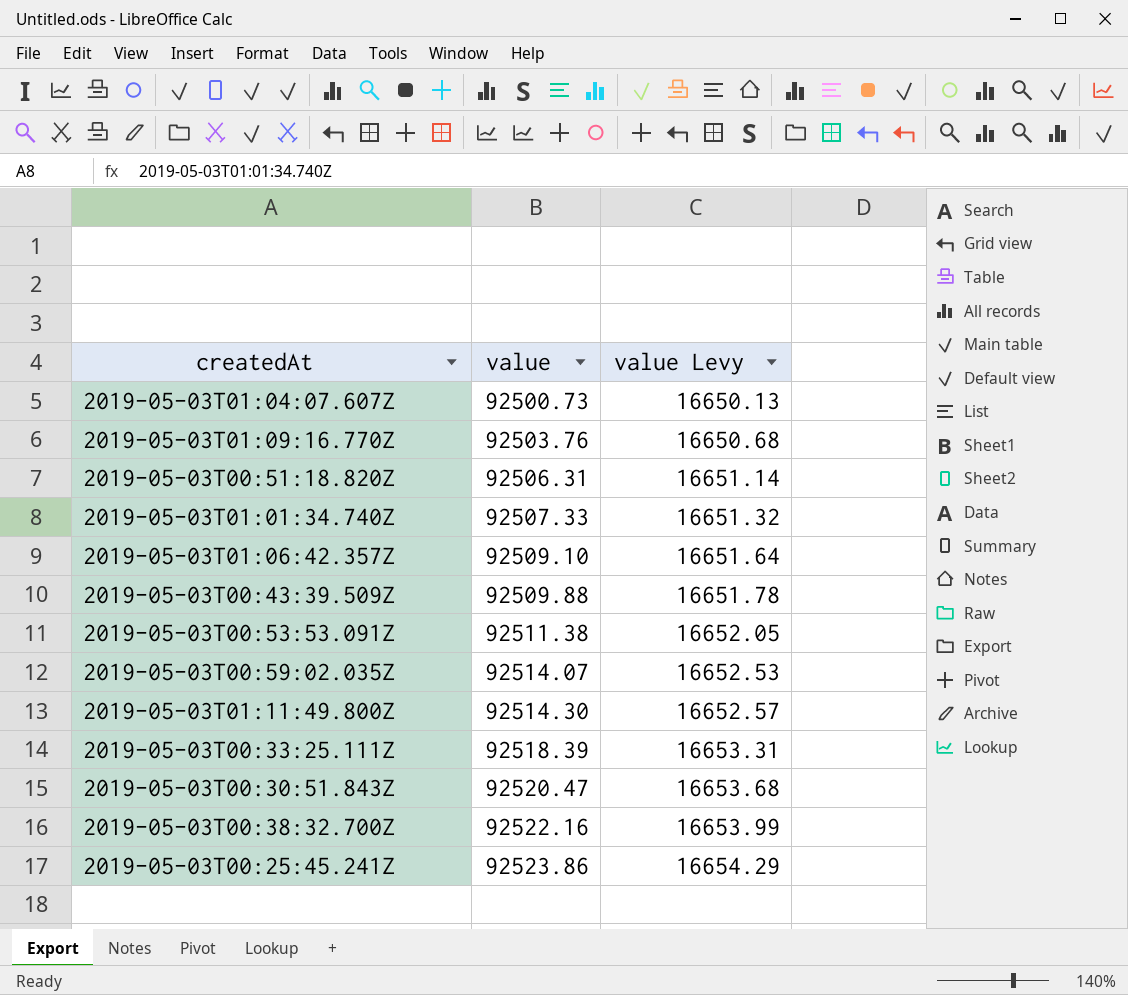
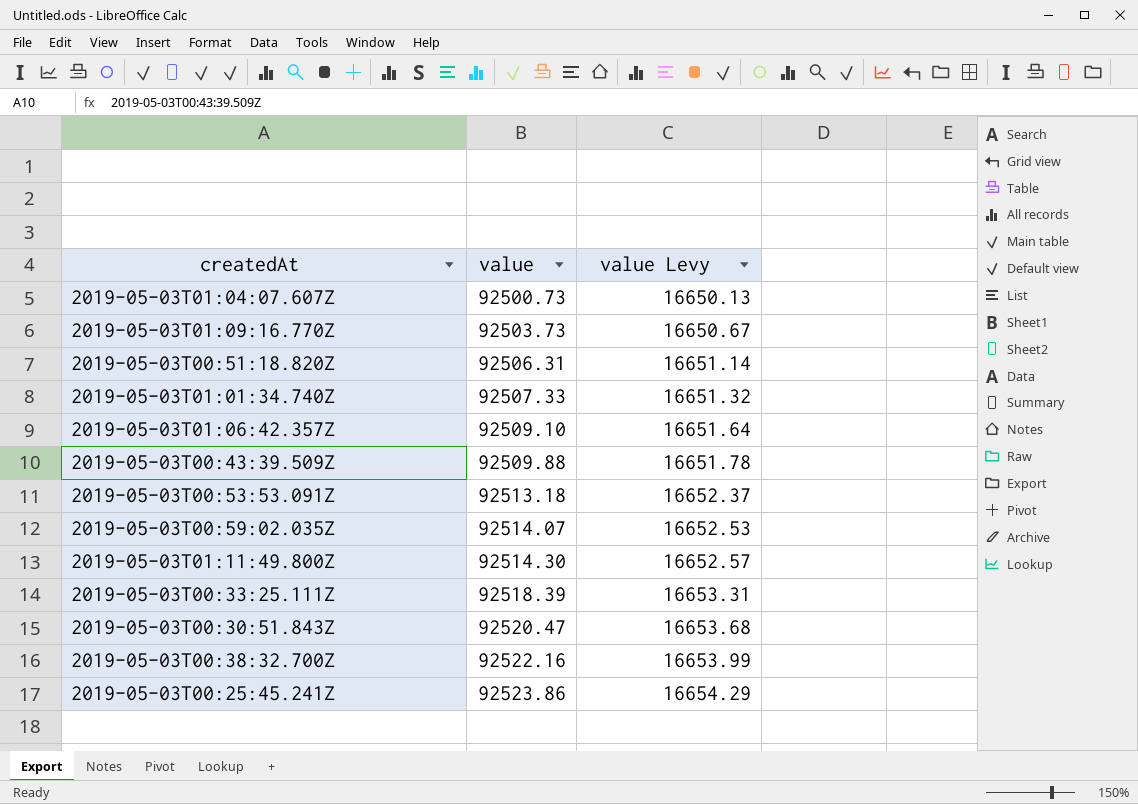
2019-05-03T01:09:16.770Z | value: 92503.76 -> 92503.73
2019-05-03T01:09:16.770Z | value Levy: 16650.68 -> 16650.67
2019-05-03T00:53:53.091Z | value: 92511.38 -> 92513.18
2019-05-03T00:53:53.091Z | value Levy: 16652.05 -> 16652.37

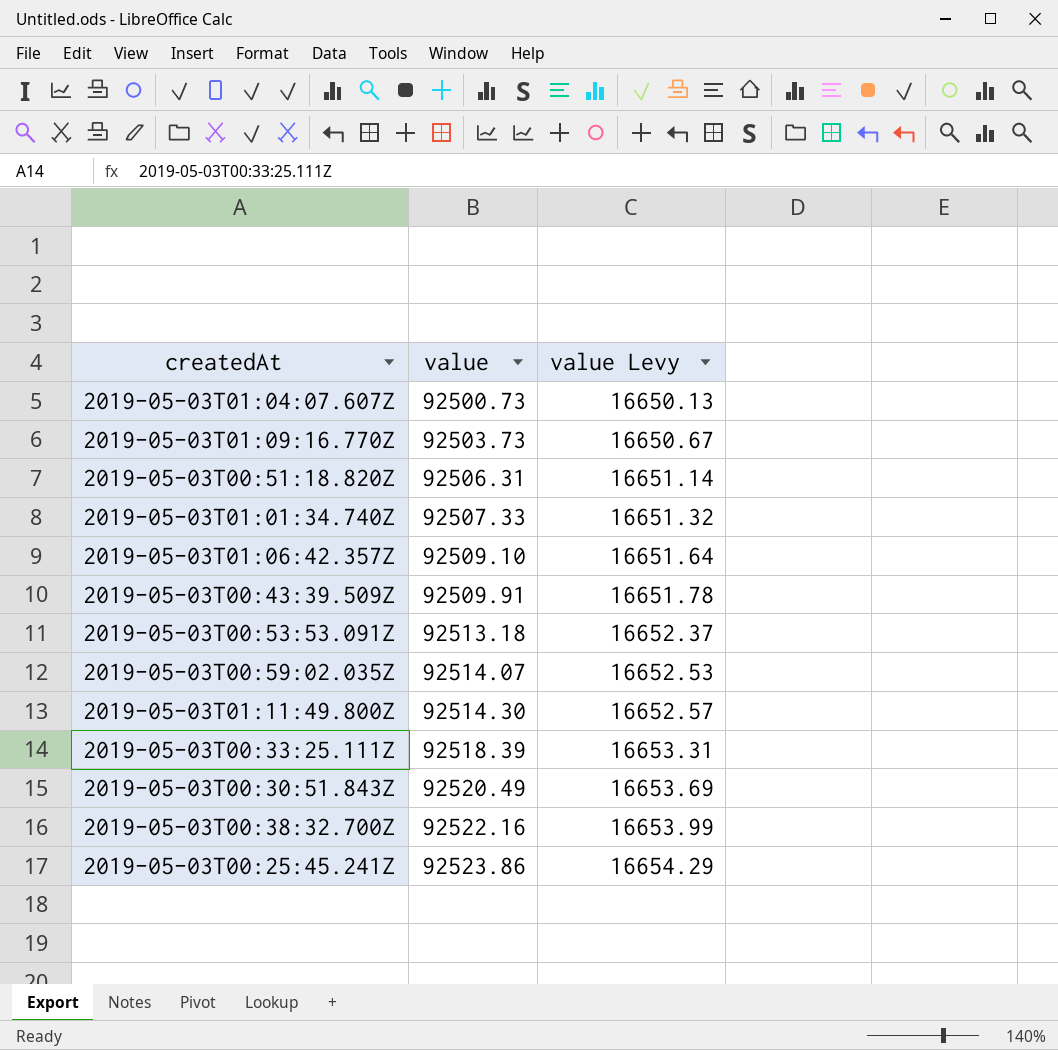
2019-05-03T00:43:39.509Z | value: 92509.88 -> 92509.91
2019-05-03T00:30:51.843Z | value: 92520.47 -> 92520.49
2019-05-03T00:30:51.843Z | value Levy: 16653.68 -> 16653.69

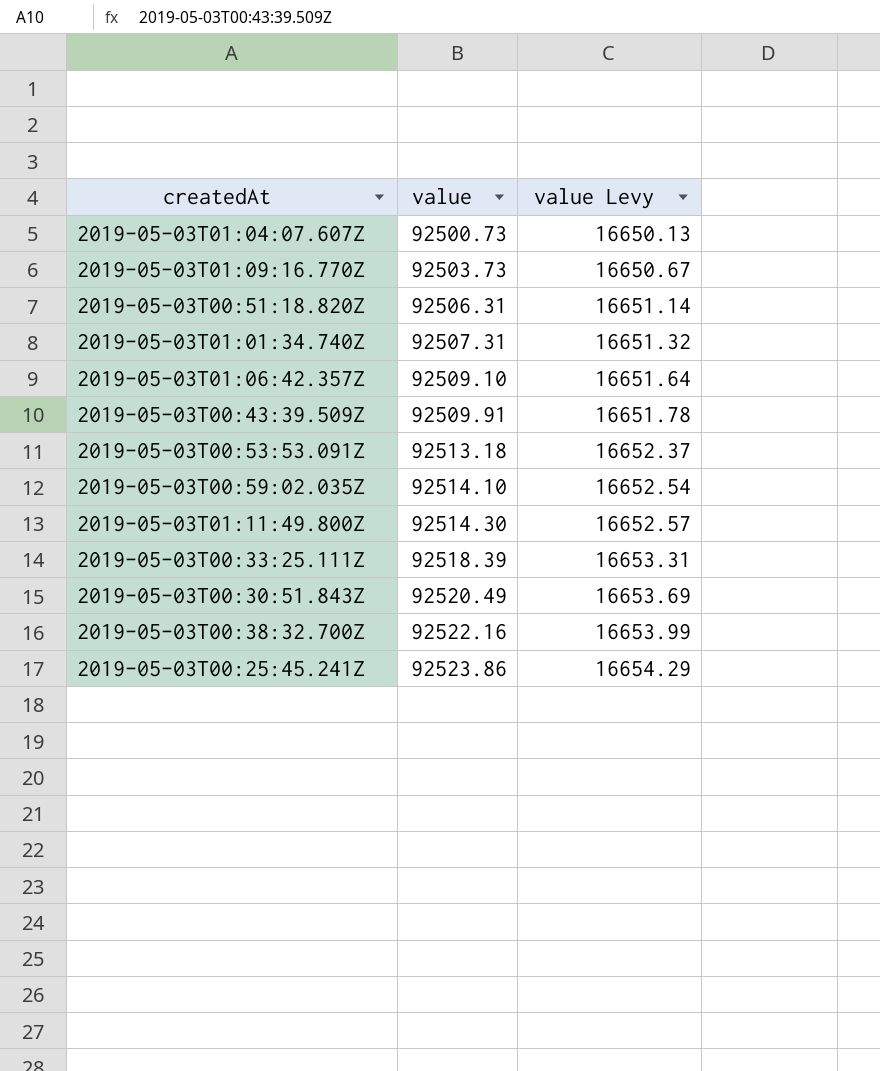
2019-05-03T01:01:34.740Z | value: 92507.33 -> 92507.31
2019-05-03T00:59:02.035Z | value: 92514.07 -> 92514.10
2019-05-03T00:59:02.035Z | value Levy: 16652.53 -> 16652.54

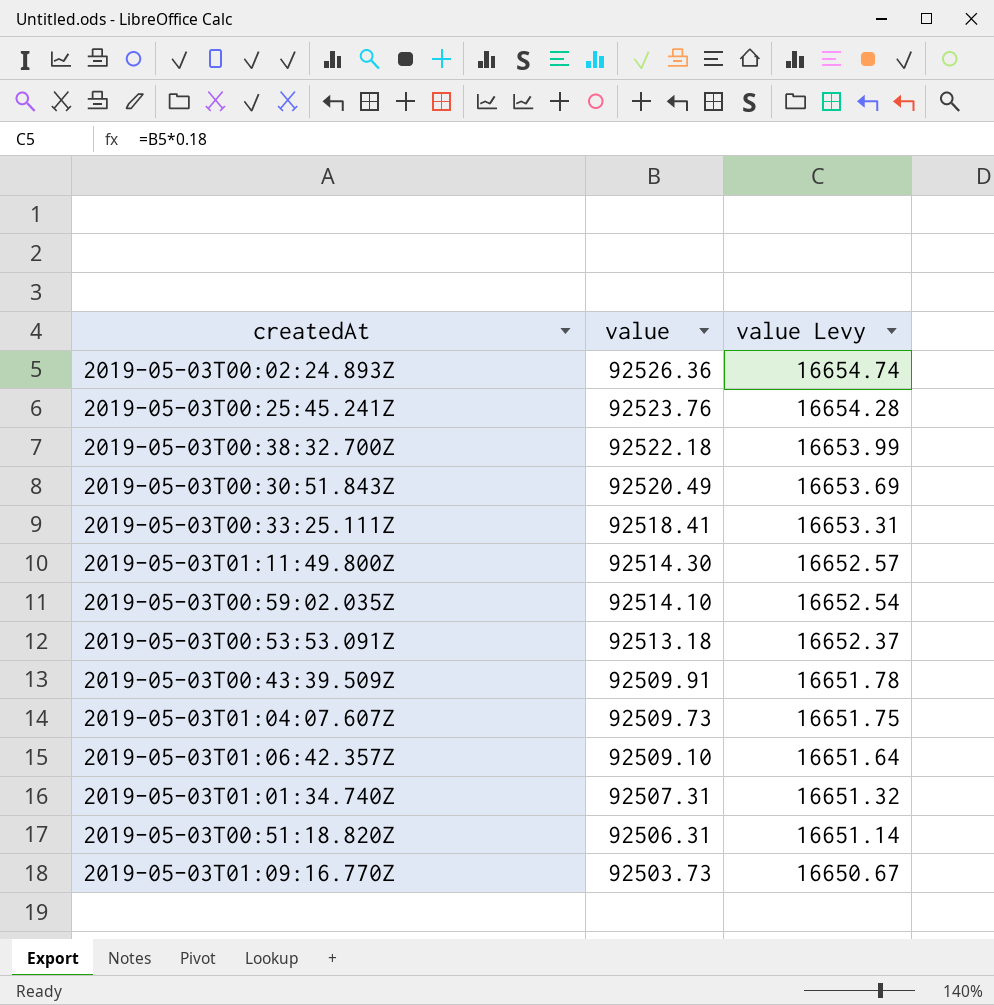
row order: value ascending -> value descending
row 2019-05-03T00:02:24.893Z: none -> 92526.36 | 16654.74
2019-05-03T00:25:45.241Z | value: 92523.86 -> 92523.76
2019-05-03T00:25:45.241Z | value Levy: 16654.29 -> 16654.28
2019-05-03T00:38:32.700Z | value: 92522.16 -> 92522.18
2019-05-03T00:33:25.111Z | value: 92518.39 -> 92518.41
2019-05-03T01:04:07.607Z | value: 92500.73 -> 92509.73
2019-05-03T01:04:07.607Z | value Levy: 16650.13 -> 16651.75

